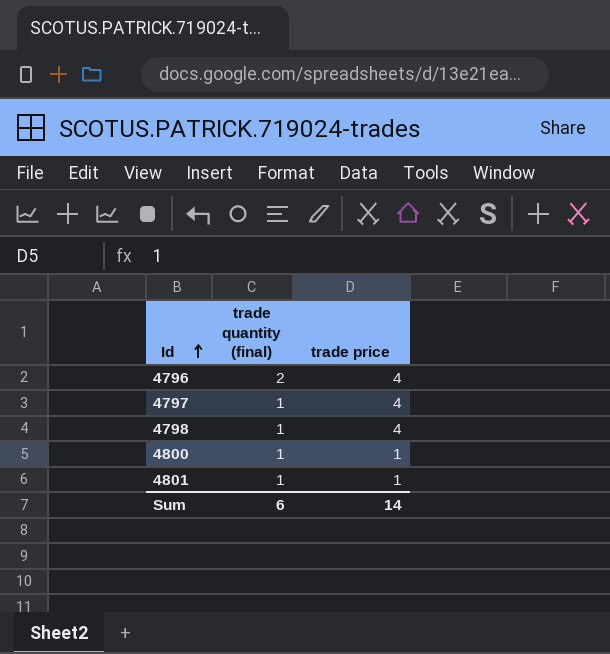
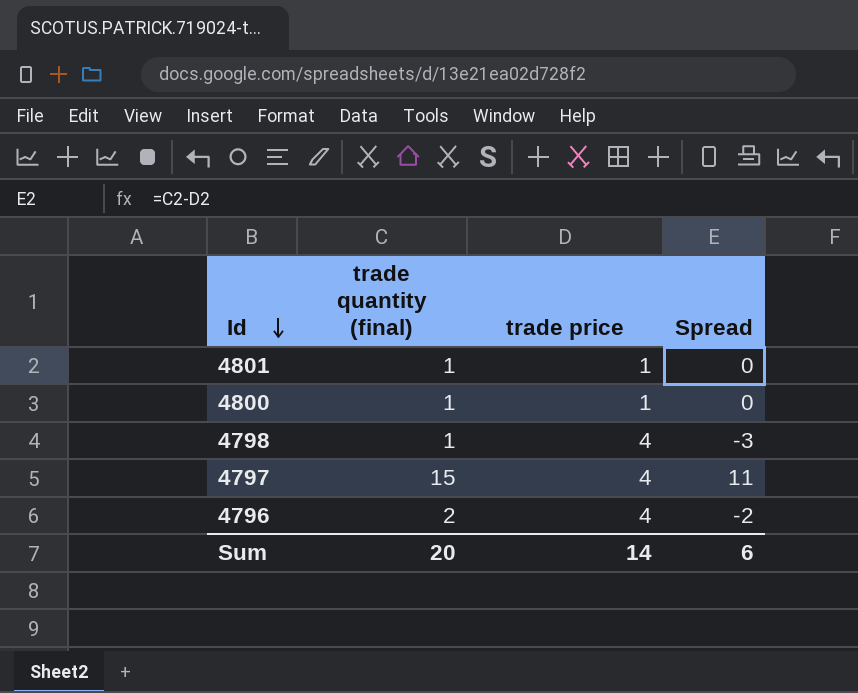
row order: Id ascending -> Id descending
column Spread | formula: none -> [trade quantity (final)] - [trade price]
4797 | trade quantity (final): 1 -> 15
Sum | trade quantity (final): 6 -> 20

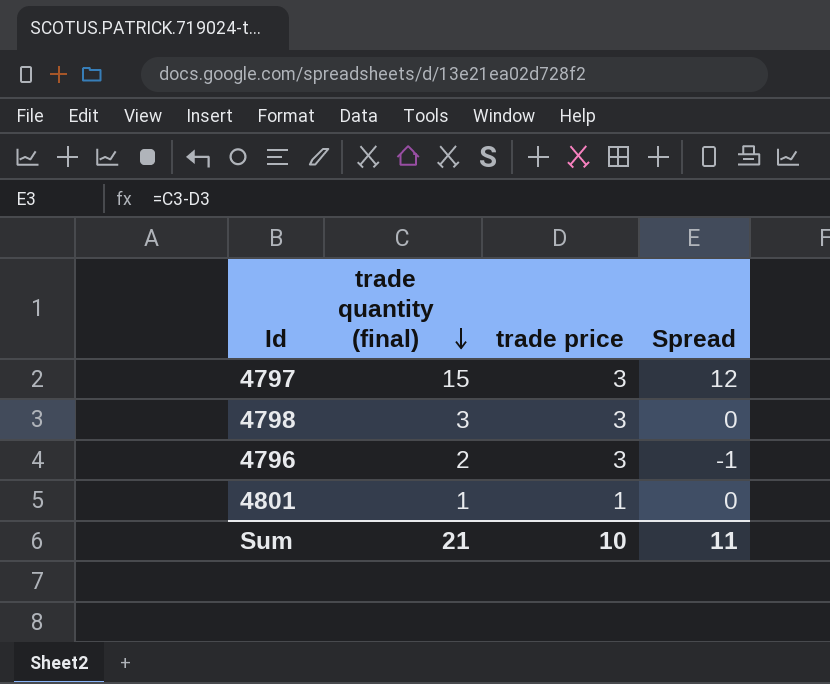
row order: Id descending -> trade quantity (final) descending
row 4800: 1 | 1 | 0 -> none
4797 | trade price: 4 -> 3
4797 | Spread: 11 -> 12
4798 | trade quantity (final): 1 -> 3
4798 | trade price: 4 -> 3
4798 | Spread: -3 -> 0
4796 | trade price: 4 -> 3
4796 | Spread: -2 -> -1
Sum | trade quantity (final): 20 -> 21
Sum | trade price: 14 -> 10
Sum | Spread: 6 -> 11

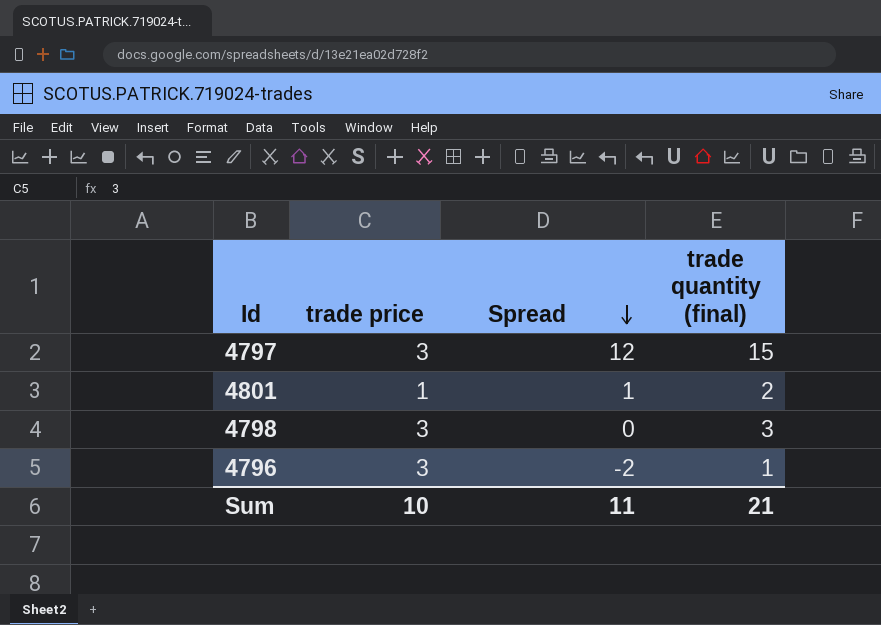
row order: trade quantity (final) descending -> Spread descending
column trade quantity (final) | position: 2 -> 4
4801 | Spread: 0 -> 1
4801 | trade quantity (final): 1 -> 2
4796 | Spread: -1 -> -2
4796 | trade quantity (final): 2 -> 1

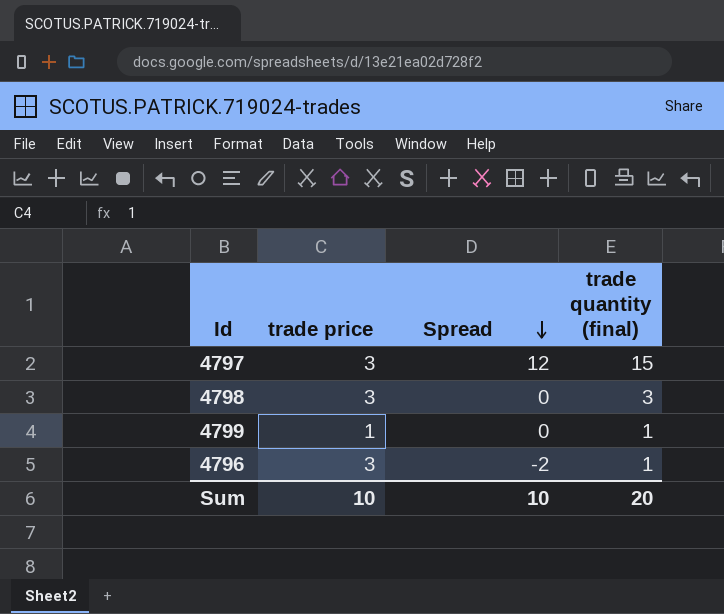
row 4801: 1 | 1 | 2 -> none
row 4799: none -> 1 | 0 | 1
Sum | Spread: 11 -> 10
Sum | trade quantity (final): 21 -> 20

